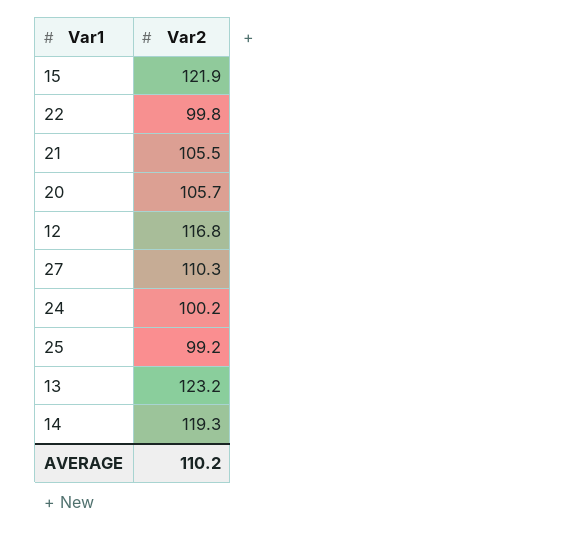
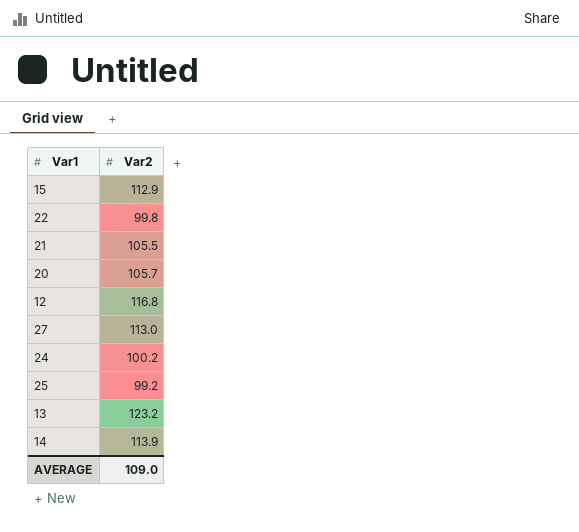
15 | Var2: 121.9 -> 112.9
27 | Var2: 110.3 -> 113.0
14 | Var2: 119.3 -> 113.9
AVERAGE | Var2: 110.2 -> 109.0

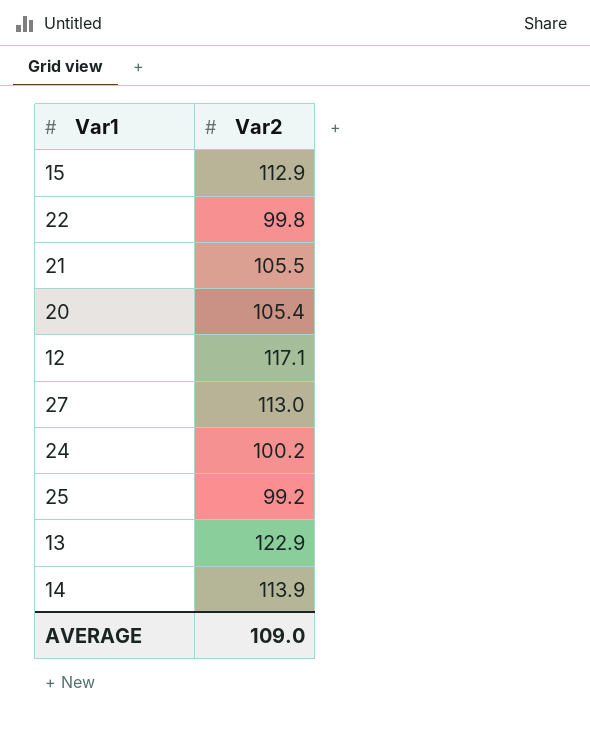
20 | Var2: 105.7 -> 105.4
12 | Var2: 116.8 -> 117.1
13 | Var2: 123.2 -> 122.9

